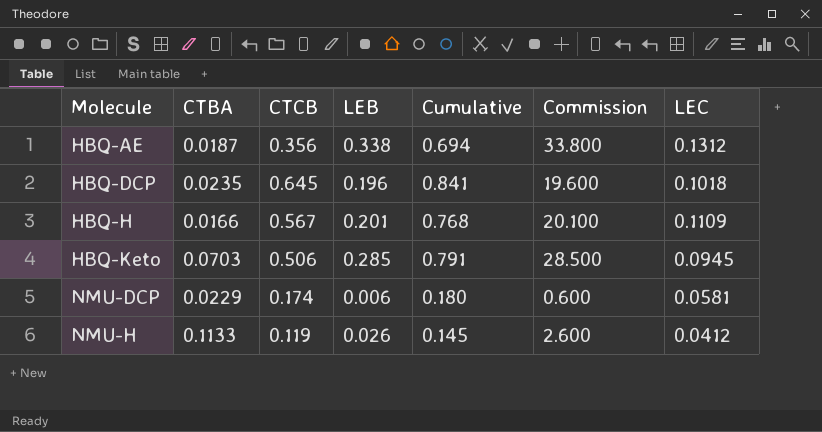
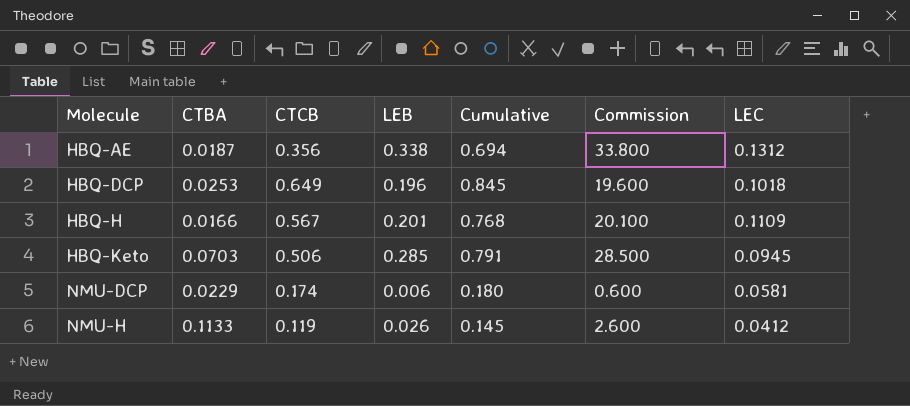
HBQ-DCP | CTBA: 0.0235 -> 0.0253
HBQ-DCP | CTCB: 0.645 -> 0.649
HBQ-DCP | Cumulative: 0.841 -> 0.845

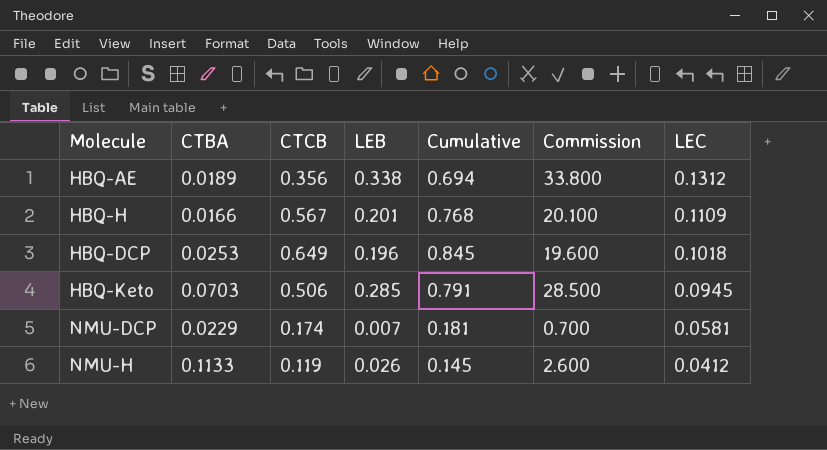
row order: Molecule ascending -> LEC descending
HBQ-AE | CTBA: 0.0187 -> 0.0189
NMU-DCP | LEB: 0.006 -> 0.007
NMU-DCP | Cumulative: 0.180 -> 0.181
NMU-DCP | Commission: 0.600 -> 0.700

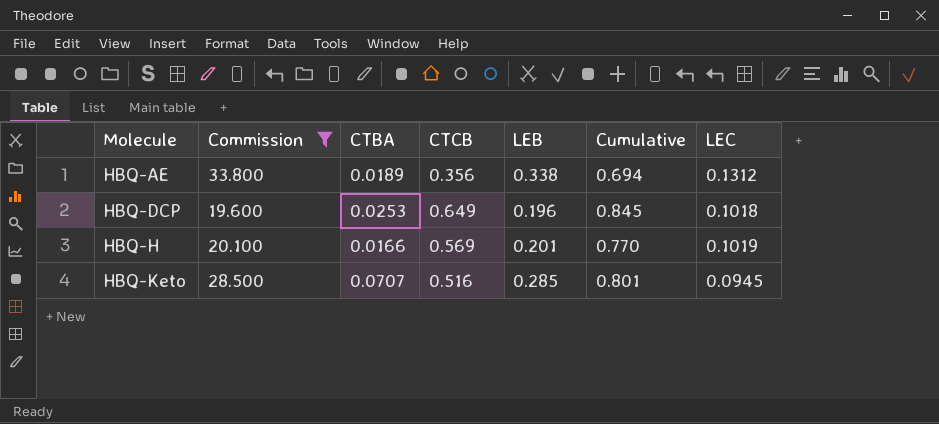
filter: none -> Commission >= 19.600
row order: LEC descending -> Molecule ascending
column Commission | position: 6 -> 2
HBQ-H | CTCB: 0.567 -> 0.569
HBQ-H | Cumulative: 0.768 -> 0.770
HBQ-H | LEC: 0.1109 -> 0.1019
HBQ-Keto | CTBA: 0.0703 -> 0.0707
HBQ-Keto | CTCB: 0.506 -> 0.516
HBQ-Keto | Cumulative: 0.791 -> 0.801

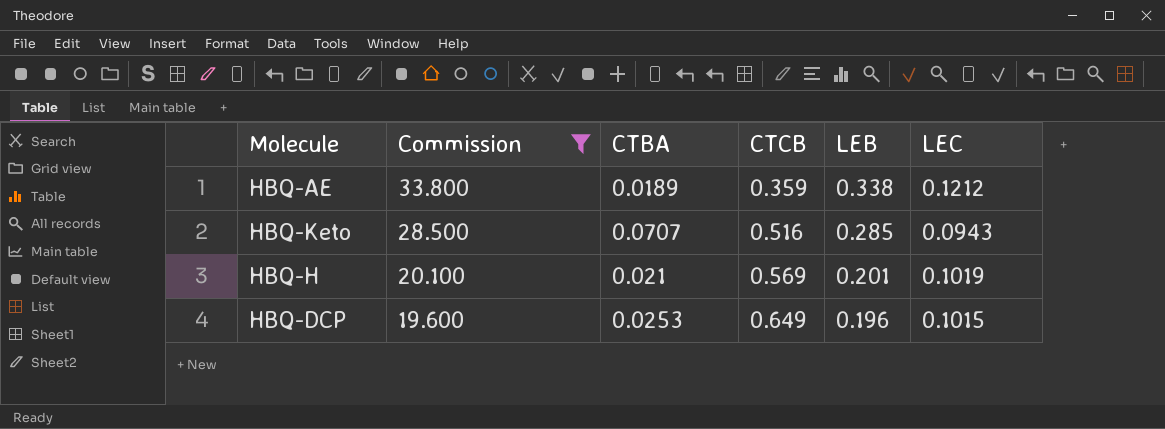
row order: Molecule ascending -> Commission descending
column Cumulative | formula: [CTCB] + [LEB] -> none
HBQ-AE | CTCB: 0.356 -> 0.359
HBQ-AE | LEC: 0.1312 -> 0.1212
HBQ-Keto | LEC: 0.0945 -> 0.0943
HBQ-H | CTBA: 0.0166 -> 0.021
HBQ-DCP | LEC: 0.1018 -> 0.1015

